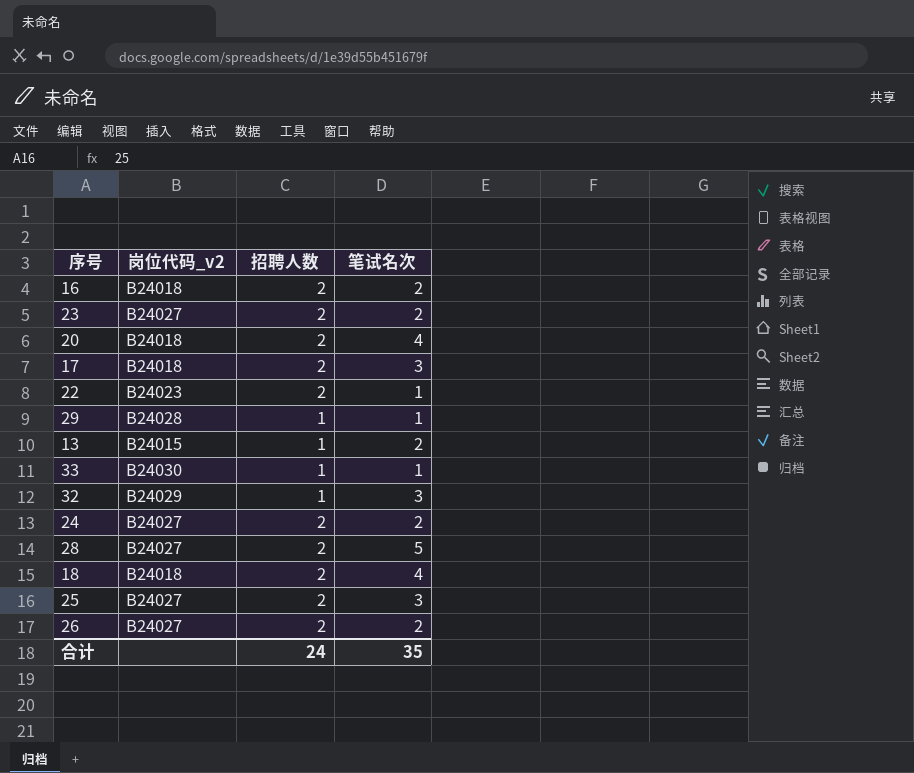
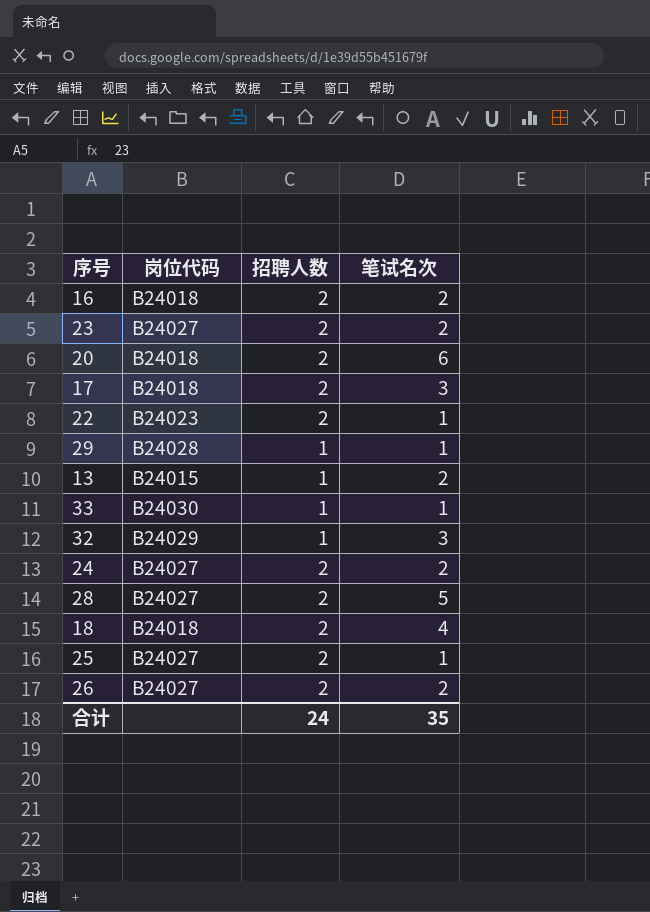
column name: 岗位代码_v2 -> 岗位代码
20 | 笔试名次: 4 -> 6
25 | 笔试名次: 3 -> 1

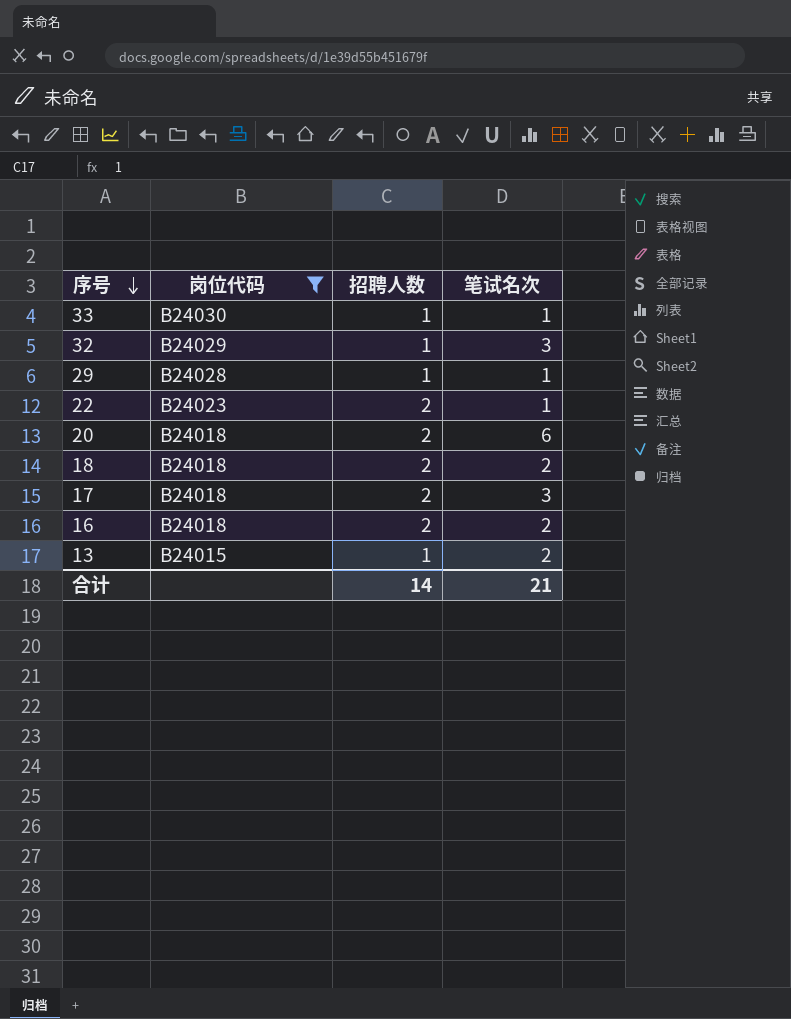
filter: none -> 岗位代码 != B24027
row order: none -> 序号 descending
18 | 笔试名次: 4 -> 2
合计 | 招聘人数: 24 -> 14
合计 | 笔试名次: 35 -> 21

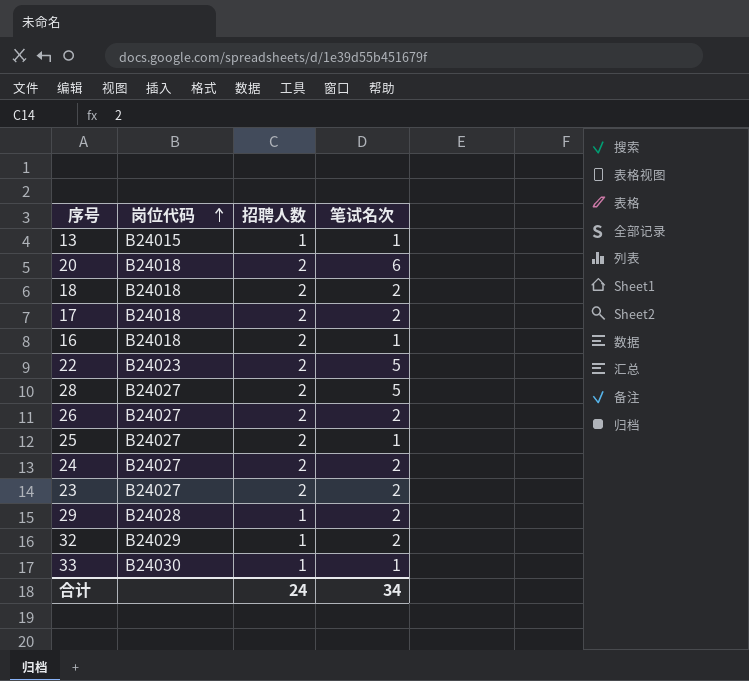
filter: 岗位代码 != B24027 -> none
row order: 序号 descending -> 岗位代码 ascending
13 | 笔试名次: 2 -> 1
17 | 笔试名次: 3 -> 2
16 | 笔试名次: 2 -> 1
22 | 笔试名次: 1 -> 5
29 | 笔试名次: 1 -> 2
32 | 笔试名次: 3 -> 2
合计 | 招聘人数: 14 -> 24
合计 | 笔试名次: 21 -> 34

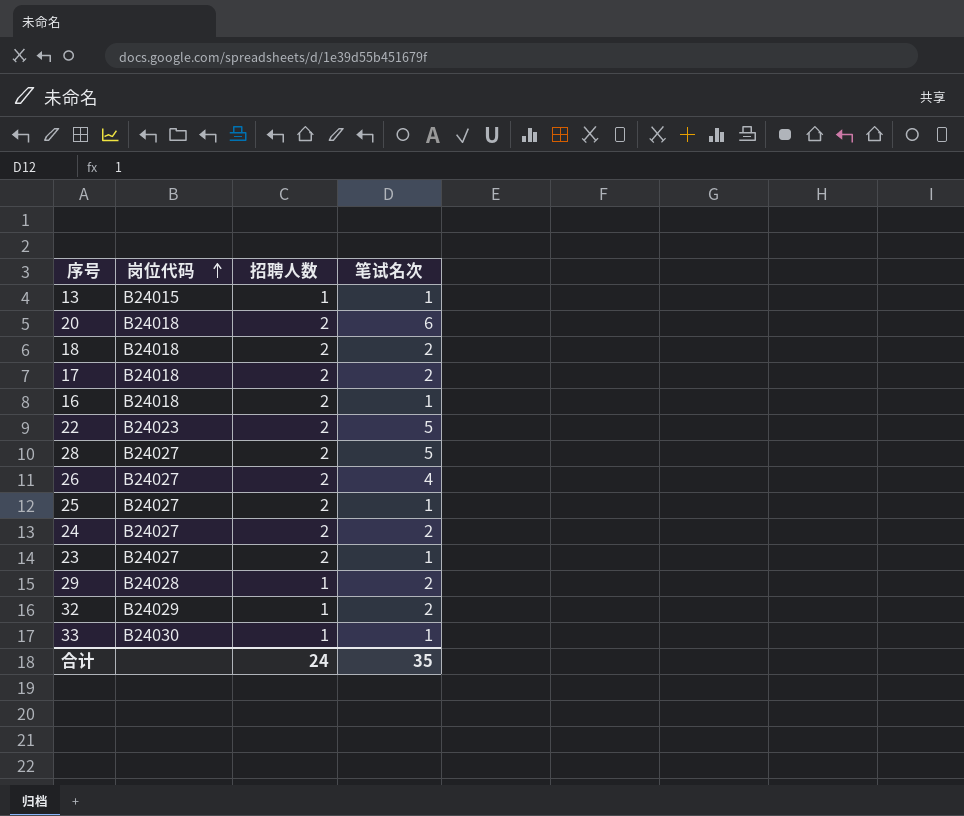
26 | 笔试名次: 2 -> 4
23 | 笔试名次: 2 -> 1
合计 | 笔试名次: 34 -> 35

